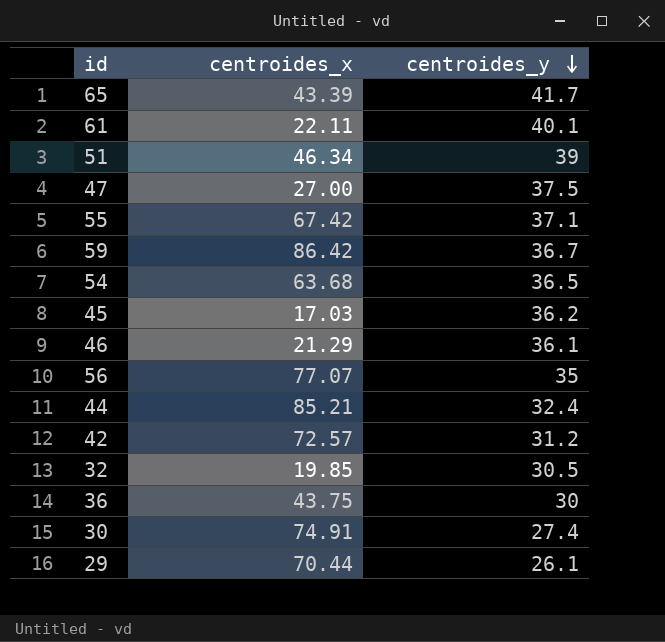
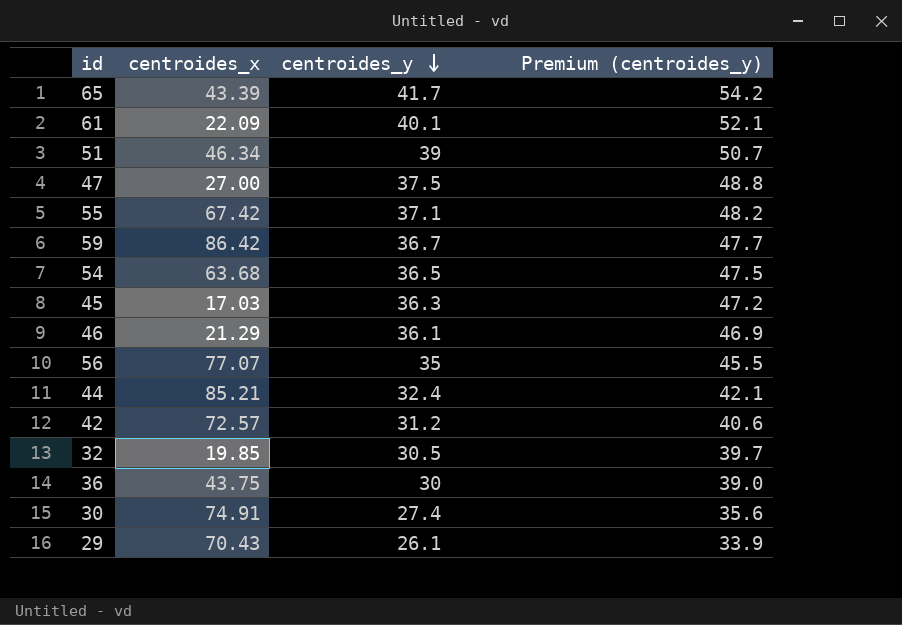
column Premium (centroides_y) | formula: none -> [centroides_y] * 1.3
61 | centroides_x: 22.11 -> 22.09
45 | centroides_y: 36.2 -> 36.3
29 | centroides_x: 70.44 -> 70.43

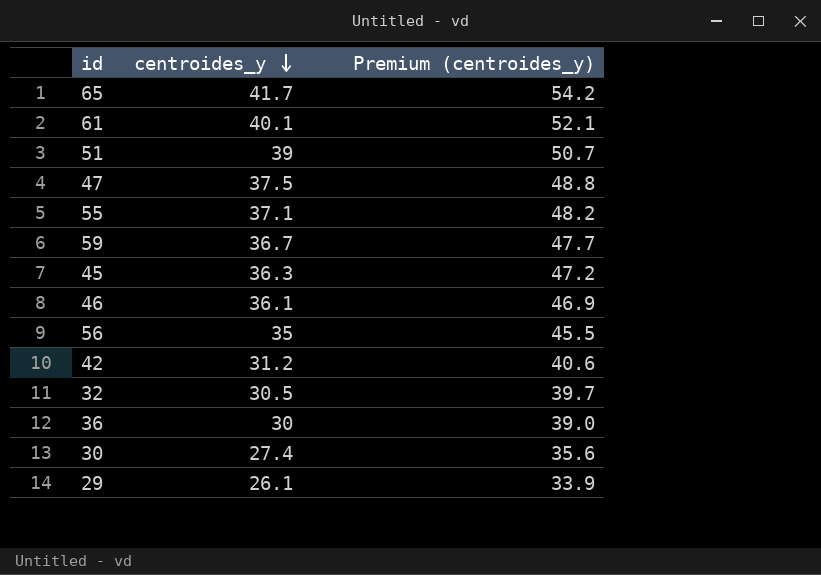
column centroides_x | position: 2 -> none
row 54: 63.68 | 36.5 | 47.5 -> none
row 44: 85.21 | 32.4 | 42.1 -> none

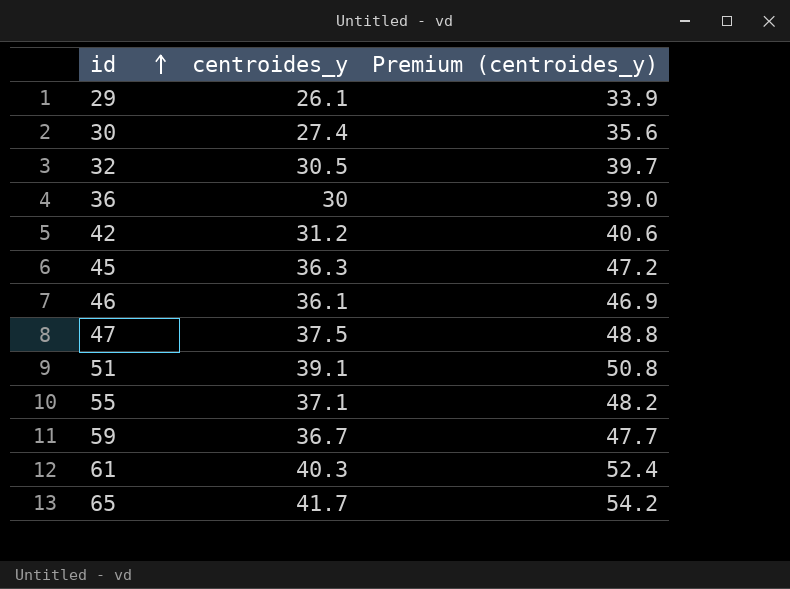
row order: centroides_y descending -> id ascending
row 56: 35 | 45.5 -> none
51 | centroides_y: 39 -> 39.1
51 | Premium (centroides_y): 50.7 -> 50.8
61 | centroides_y: 40.1 -> 40.3
61 | Premium (centroides_y): 52.1 -> 52.4

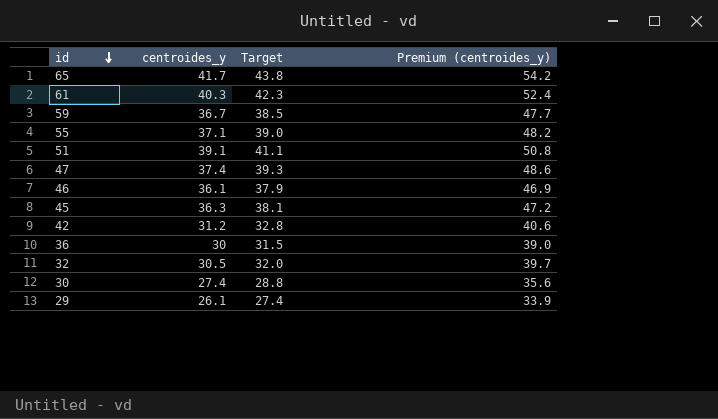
row order: id ascending -> id descending
column Target | formula: none -> [centroides_y] * 1.05
47 | centroides_y: 37.5 -> 37.4
47 | Premium (centroides_y): 48.8 -> 48.6

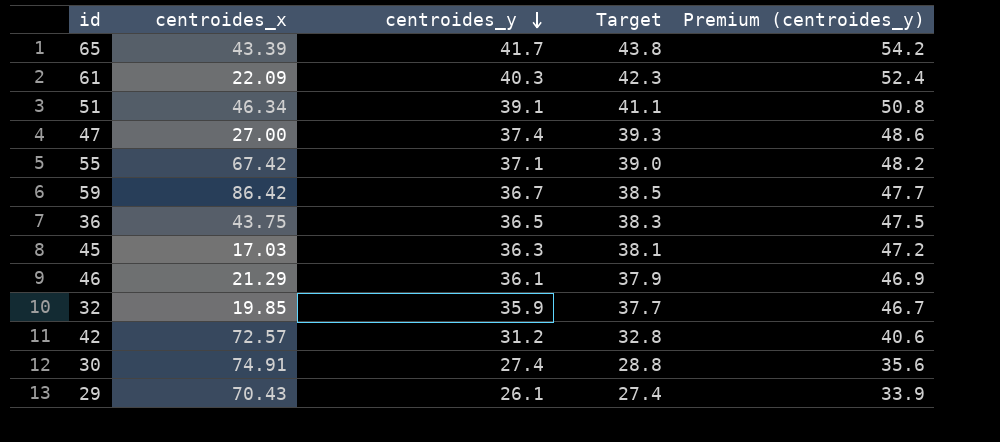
row order: id descending -> centroides_y descending
column centroides_x | position: none -> 2
36 | centroides_y: 30 -> 36.5
36 | Target: 31.5 -> 38.3
36 | Premium (centroides_y): 39.0 -> 47.5
32 | centroides_y: 30.5 -> 35.9
32 | Target: 32.0 -> 37.7
32 | Premium (centroides_y): 39.7 -> 46.7

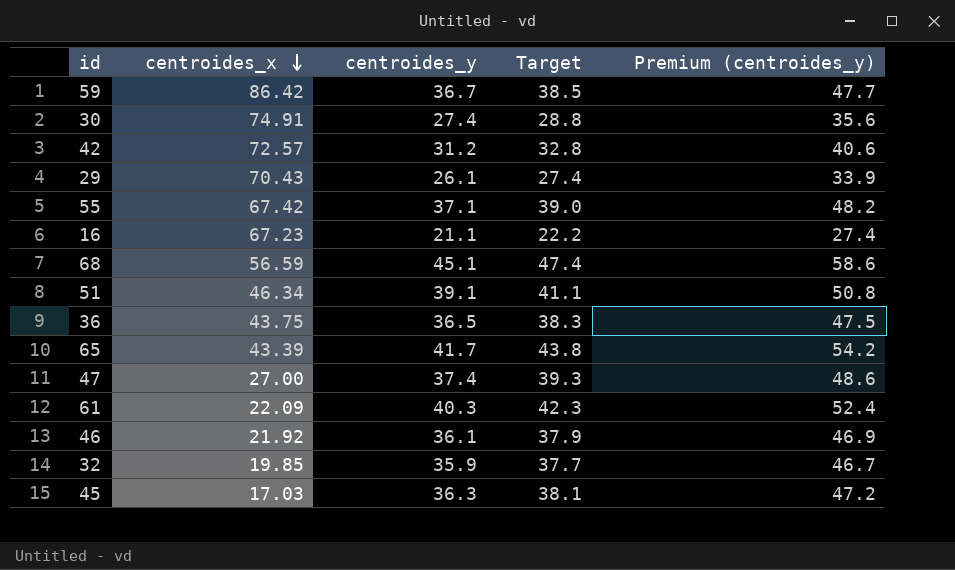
row order: centroides_y descending -> centroides_x descending
row 16: none -> 67.23 | 21.1 | 22.2 | 27.4
row 68: none -> 56.59 | 45.1 | 47.4 | 58.6
46 | centroides_x: 21.29 -> 21.92

